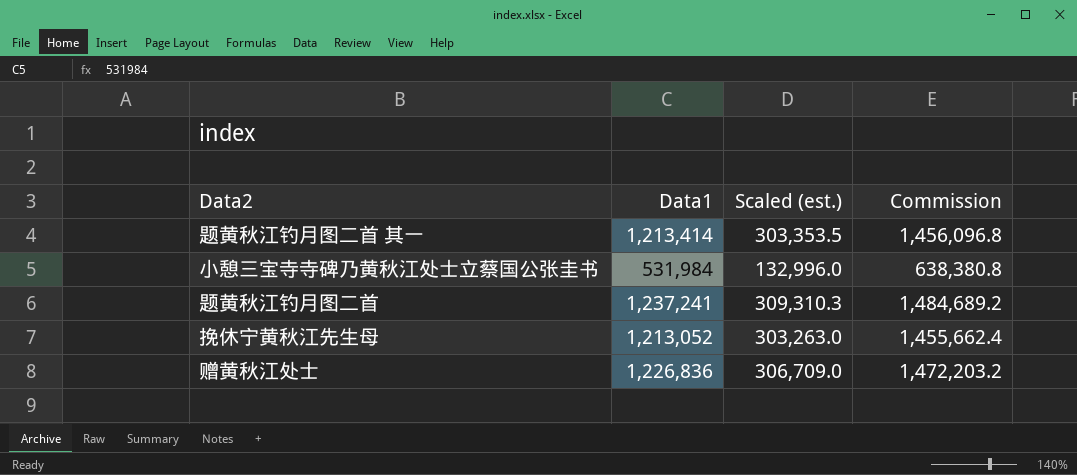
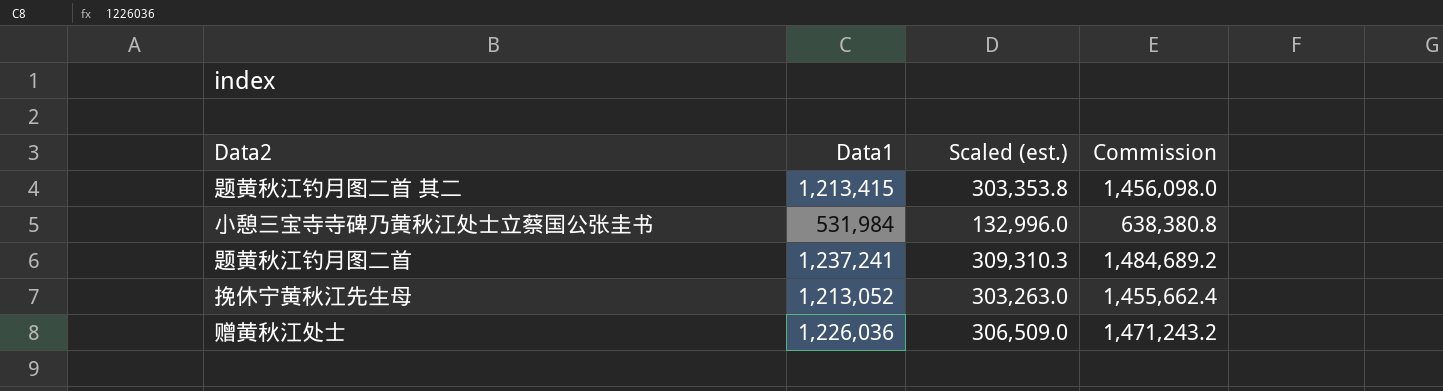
row 题黄秋江钓月图二首 其一: 1,213,414 | 303,353.5 | 1,456,096.8 -> none
row 题黄秋江钓月图二首 其二: none -> 1,213,415 | 303,353.8 | 1,456,098.0
赠黄秋江处士 | Data1: 1,226,836 -> 1,226,036
赠黄秋江处士 | Scaled (est.): 306,709.0 -> 306,509.0
赠黄秋江处士 | Commission: 1,472,203.2 -> 1,471,243.2

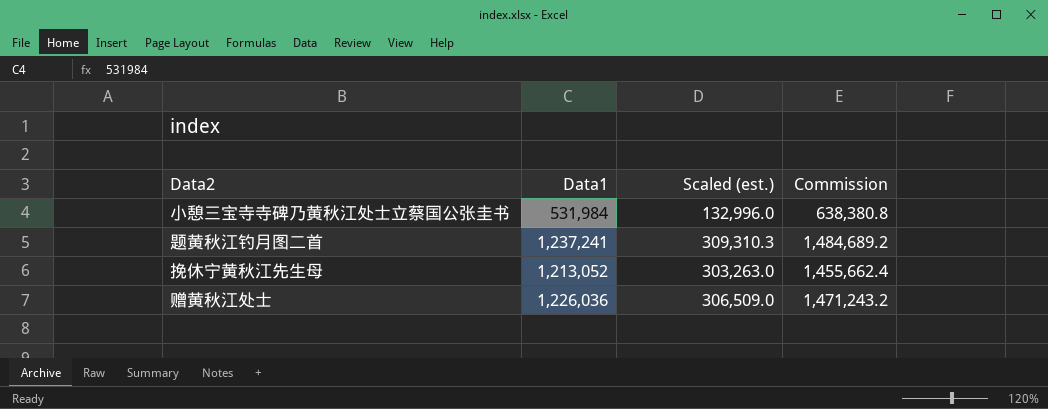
row 题黄秋江钓月图二首 其二: 1,213,415 | 303,353.8 | 1,456,098.0 -> none

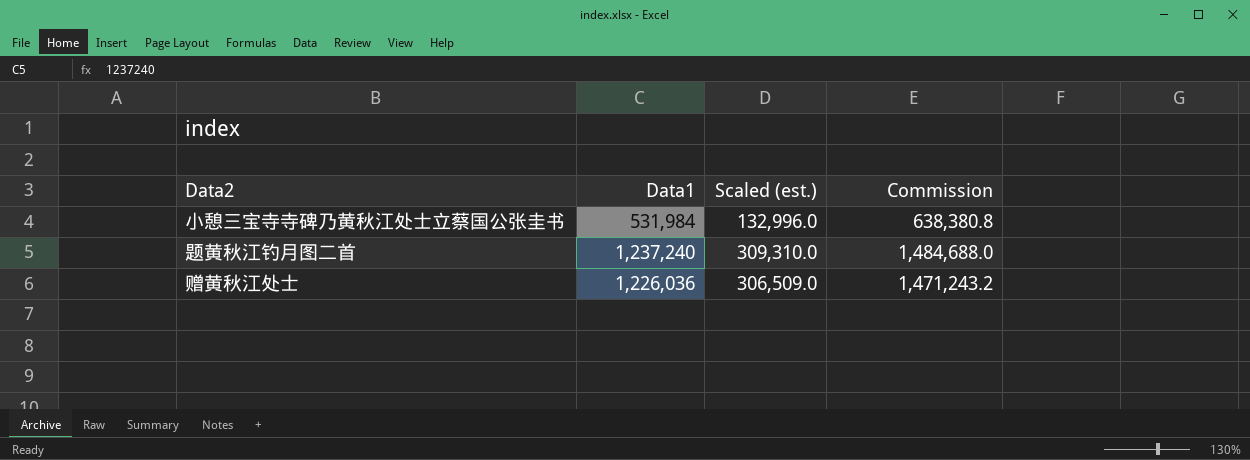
row 挽休宁黄秋江先生母: 1,213,052 | 303,263.0 | 1,455,662.4 -> none
题黄秋江钓月图二首 | Data1: 1,237,241 -> 1,237,240
题黄秋江钓月图二首 | Scaled (est.): 309,310.3 -> 309,310.0
题黄秋江钓月图二首 | Commission: 1,484,689.2 -> 1,484,688.0

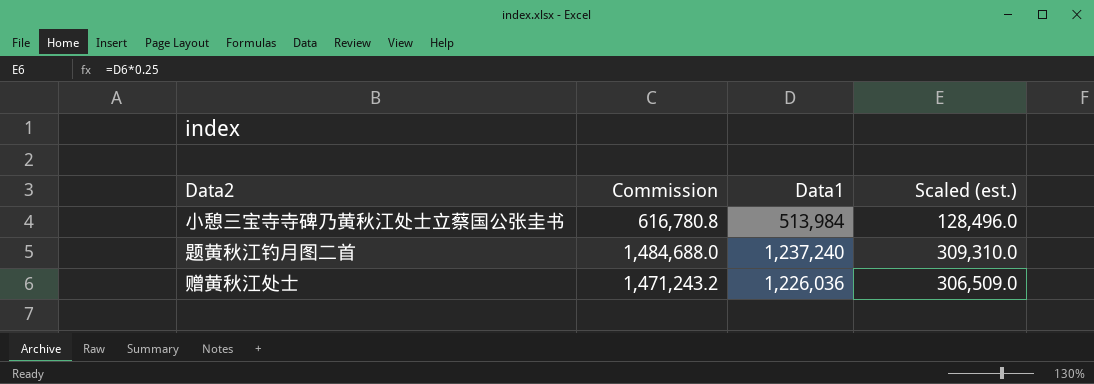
column Commission | position: 4 -> 2
小憩三宝寺寺碑乃黄秋江处士立蔡国公张圭书 | Commission: 638,380.8 -> 616,780.8
小憩三宝寺寺碑乃黄秋江处士立蔡国公张圭书 | Data1: 531,984 -> 513,984
小憩三宝寺寺碑乃黄秋江处士立蔡国公张圭书 | Scaled (est.): 132,996.0 -> 128,496.0

